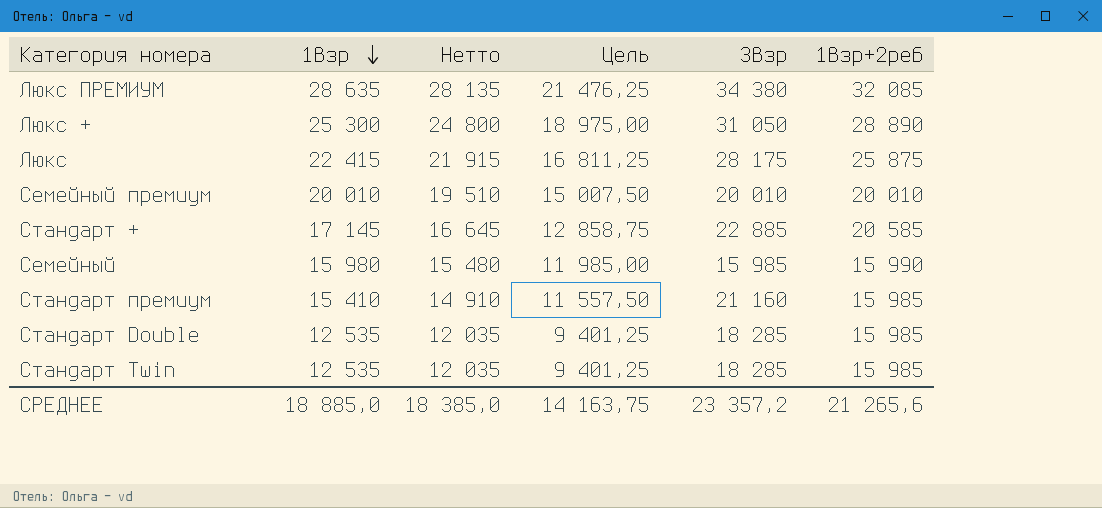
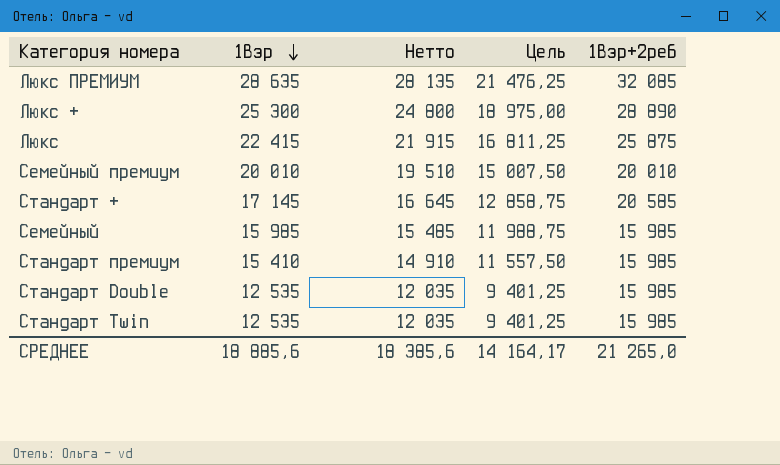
column 3взр | position: 5 -> none
Cемейный | 1взр: 15 980 -> 15 985
Cемейный | Нетто: 15 480 -> 15 485
Cемейный | Цель: 11 985,00 -> 11 988,75
Cемейный | 1взр+2реб: 15 990 -> 15 985
СРЕДНЕЕ | 1взр: 18 885,0 -> 18 885,6
СРЕДНЕЕ | Нетто: 18 385,0 -> 18 385,6
СРЕДНЕЕ | Цель: 14 163,75 -> 14 164,17
СРЕДНЕЕ | 1взр+2реб: 21 265,6 -> 21 265,0

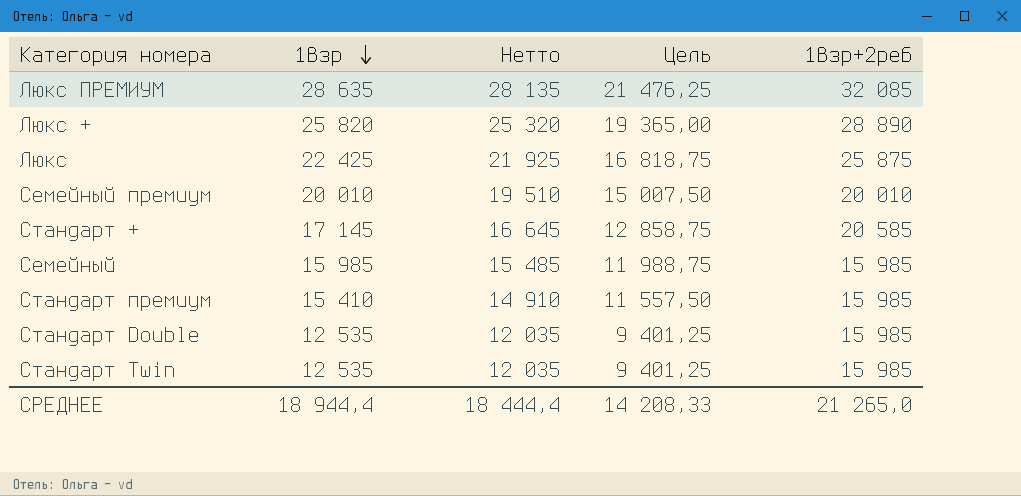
Люкс + | 1взр: 25 300 -> 25 820
Люкс + | Нетто: 24 800 -> 25 320
Люкс + | Цель: 18 975,00 -> 19 365,00
Люкс | 1взр: 22 415 -> 22 425
Люкс | Нетто: 21 915 -> 21 925
Люкс | Цель: 16 811,25 -> 16 818,75
СРЕДНЕЕ | 1взр: 18 885,6 -> 18 944,4
СРЕДНЕЕ | Нетто: 18 385,6 -> 18 444,4
СРЕДНЕЕ | Цель: 14 164,17 -> 14 208,33

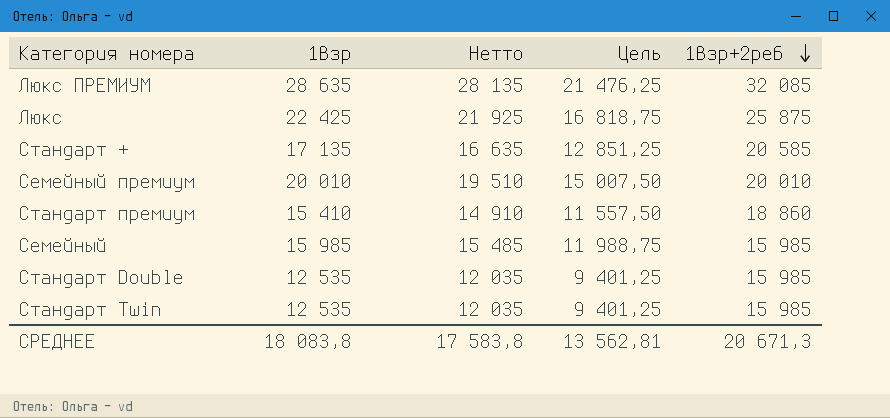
row order: 1взр descending -> 1взр+2реб descending
row Люкс +: 25 820 | 25 320 | 19 365,00 | 28 890 -> none
Стандарт + | 1взр: 17 145 -> 17 135
Стандарт + | Нетто: 16 645 -> 16 635
Стандарт + | Цель: 12 858,75 -> 12 851,25
Стандарт премиум | 1взр+2реб: 15 985 -> 18 860
СРЕДНЕЕ | 1взр: 18 944,4 -> 18 083,8
СРЕДНЕЕ | Нетто: 18 444,4 -> 17 583,8
СРЕДНЕЕ | Цель: 14 208,33 -> 13 562,81
СРЕДНЕЕ | 1взр+2реб: 21 265,0 -> 20 671,3

